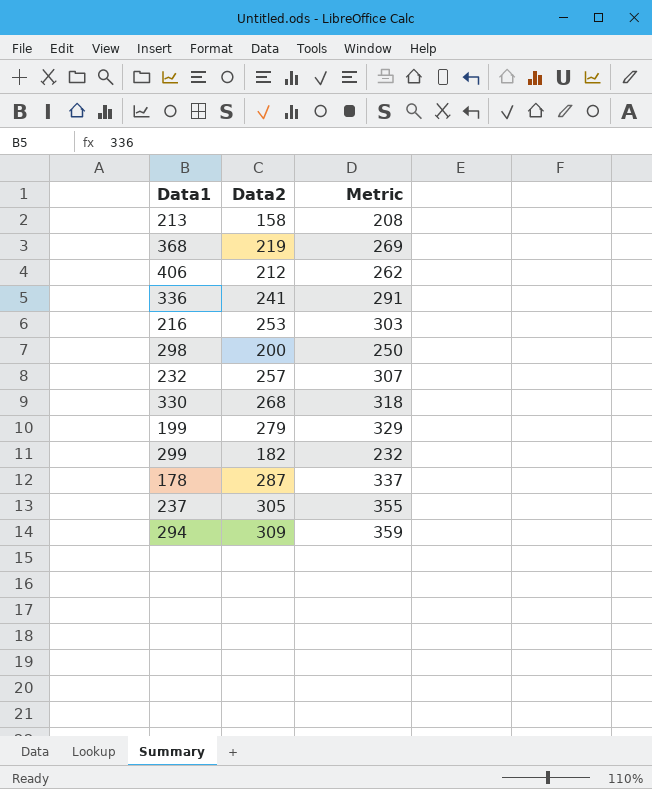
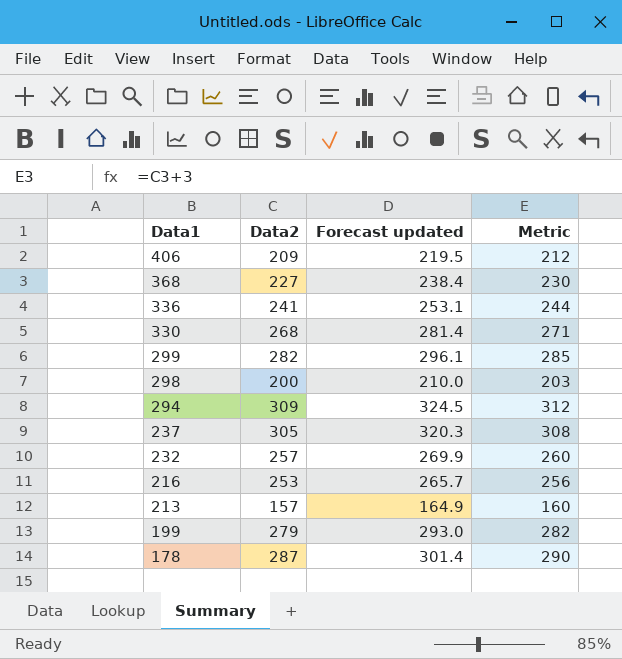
row order: none -> Data1 descending
column Forecast updated | formula: none -> [Data2] * 1.05
column Metric | formula: [Data2] + 50 -> [Data2] + 3
406 | Data2: 212 -> 209
368 | Data2: 219 -> 227
299 | Data2: 182 -> 282
213 | Data2: 158 -> 157

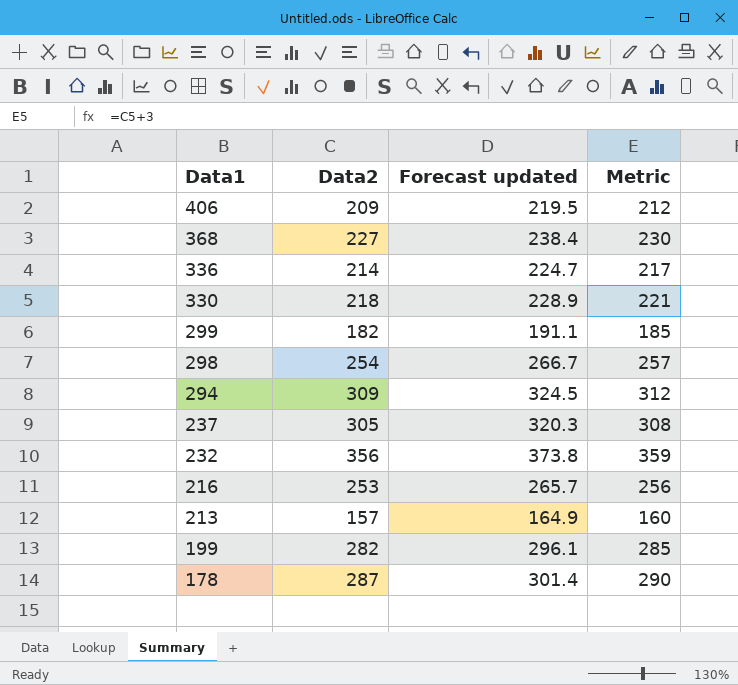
336 | Data2: 241 -> 214
336 | Forecast updated: 253.1 -> 224.7
336 | Metric: 244 -> 217
330 | Data2: 268 -> 218
330 | Forecast updated: 281.4 -> 228.9
330 | Metric: 271 -> 221
299 | Data2: 282 -> 182
299 | Forecast updated: 296.1 -> 191.1
299 | Metric: 285 -> 185
298 | Data2: 200 -> 254
298 | Forecast updated: 210.0 -> 266.7
298 | Metric: 203 -> 257
232 | Data2: 257 -> 356
232 | Forecast updated: 269.9 -> 373.8
232 | Metric: 260 -> 359
199 | Data2: 279 -> 282
199 | Forecast updated: 293.0 -> 296.1
199 | Metric: 282 -> 285

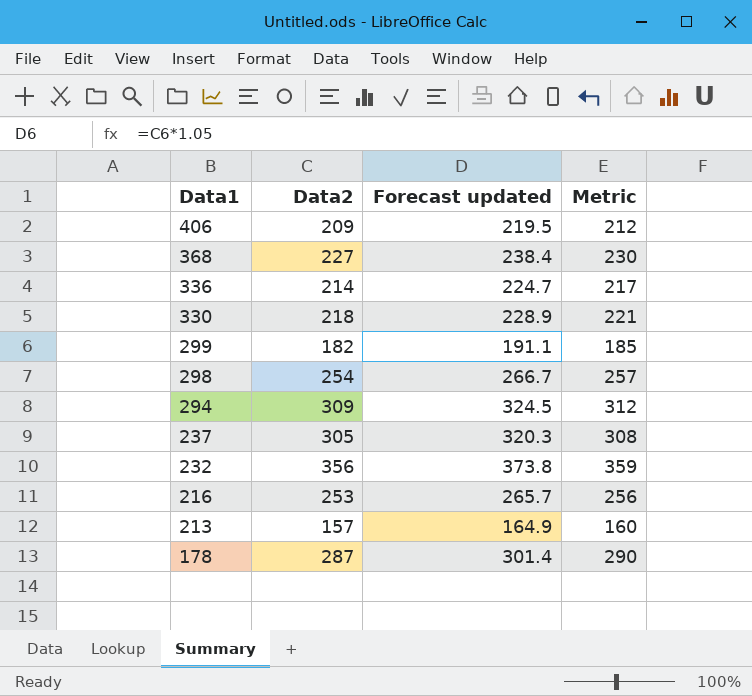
row 199: 282 | 296.1 | 285 -> none

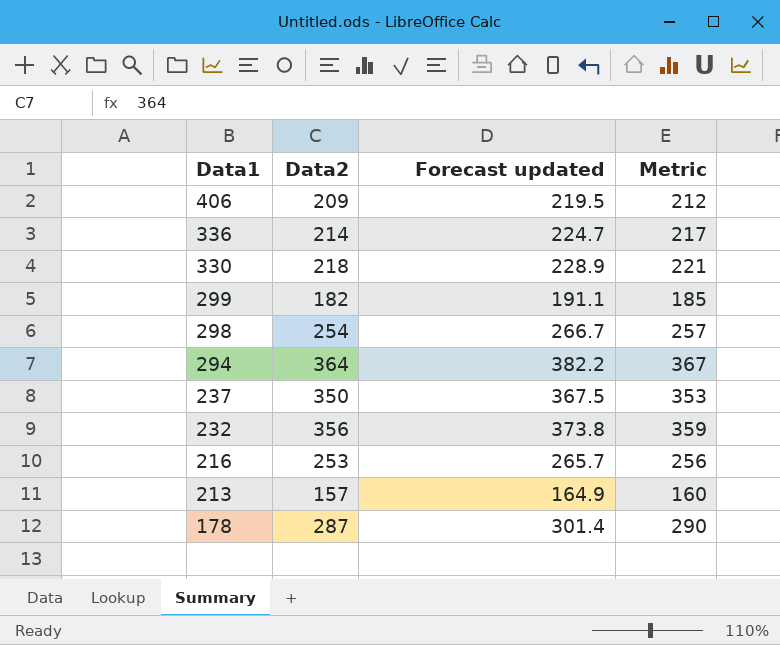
row 368: 227 | 238.4 | 230 -> none
294 | Data2: 309 -> 364
294 | Forecast updated: 324.5 -> 382.2
294 | Metric: 312 -> 367
237 | Data2: 305 -> 350
237 | Forecast updated: 320.3 -> 367.5
237 | Metric: 308 -> 353

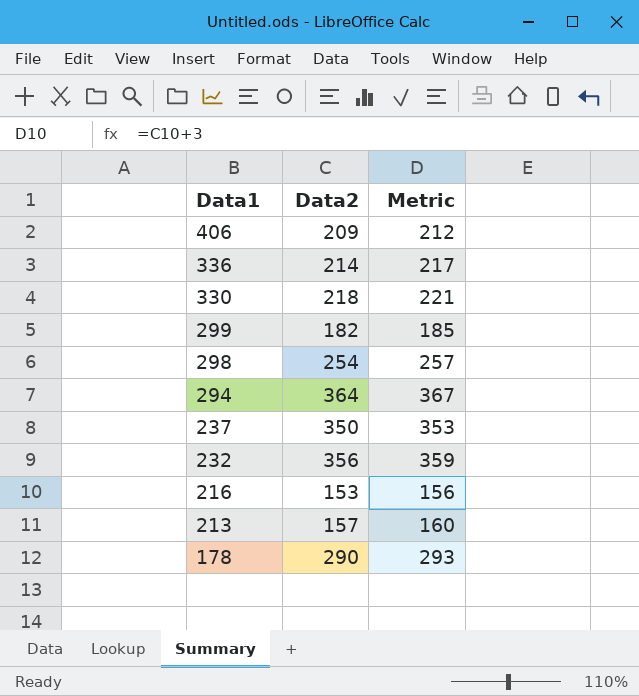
column Forecast updated | formula: [Data2] * 1.05 -> none
216 | Data2: 253 -> 153
216 | Metric: 256 -> 156
178 | Data2: 287 -> 290
178 | Metric: 290 -> 293

